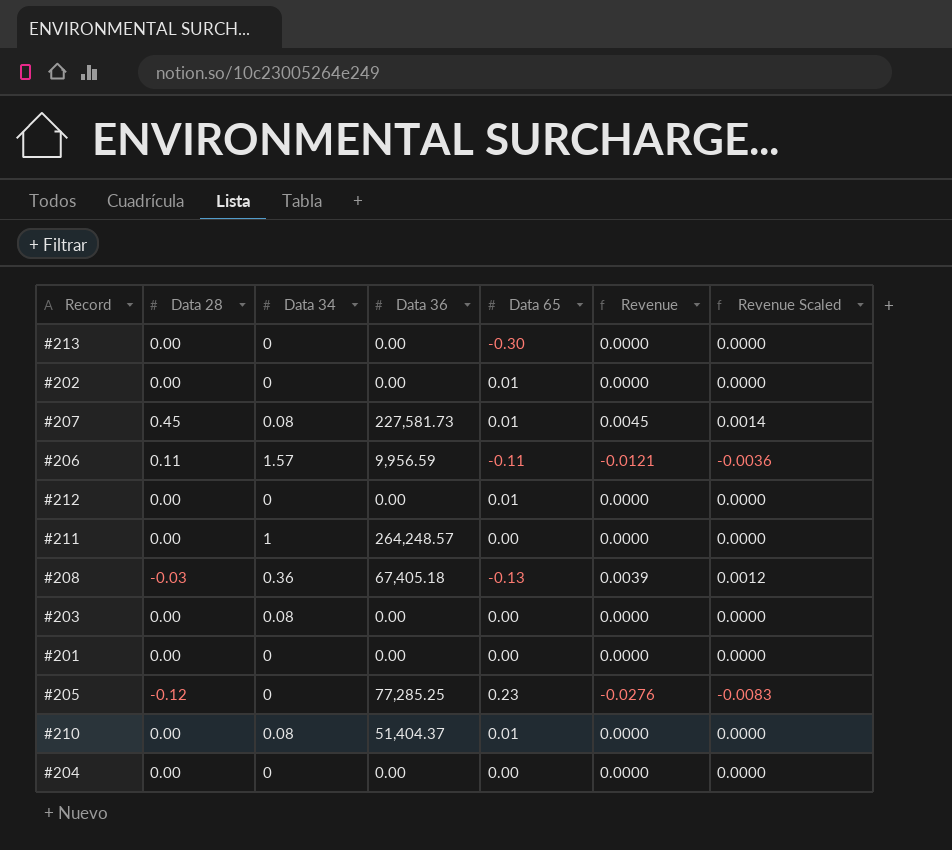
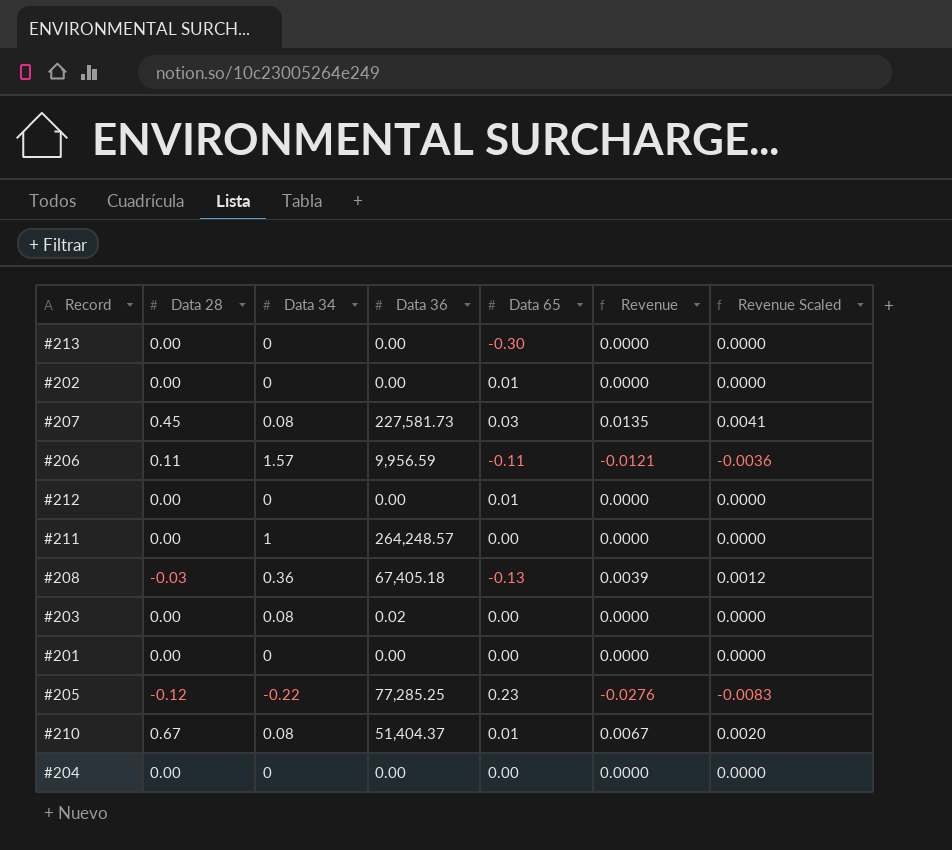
#207 | Data 65: 0.01 -> 0.03
#207 | Revenue: 0.0045 -> 0.0135
#207 | Revenue Scaled: 0.0014 -> 0.0041
#203 | Data 36: 0.00 -> 0.02
#205 | Data 34: 0 -> -0.22
#210 | Data 28: 0.00 -> 0.67
#210 | Revenue: 0.0000 -> 0.0067
#210 | Revenue Scaled: 0.0000 -> 0.0020

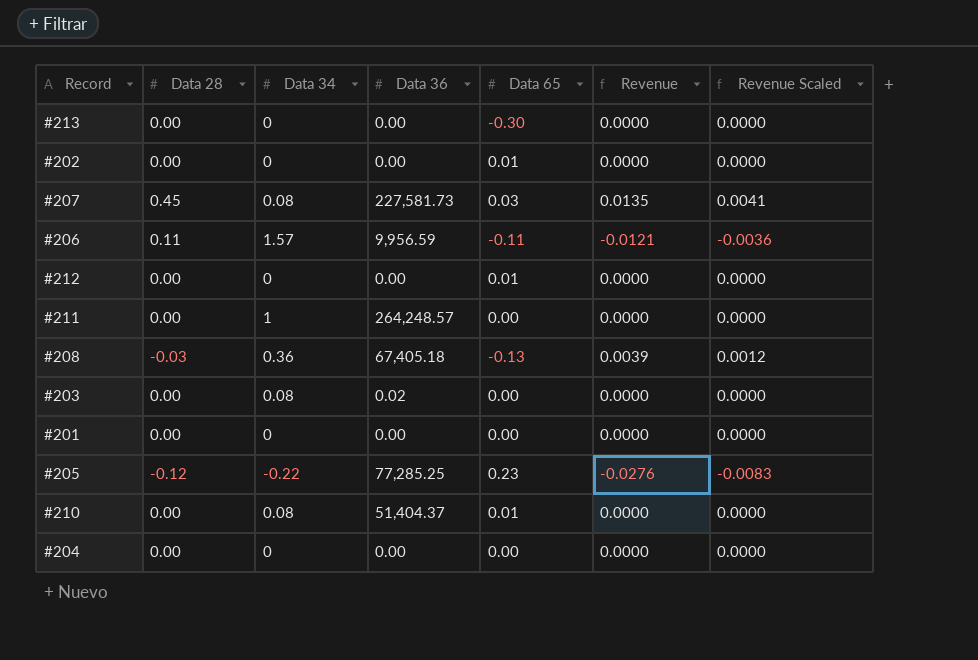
#210 | Data 28: 0.67 -> 0.00
#210 | Revenue: 0.0067 -> 0.0000
#210 | Revenue Scaled: 0.0020 -> 0.0000

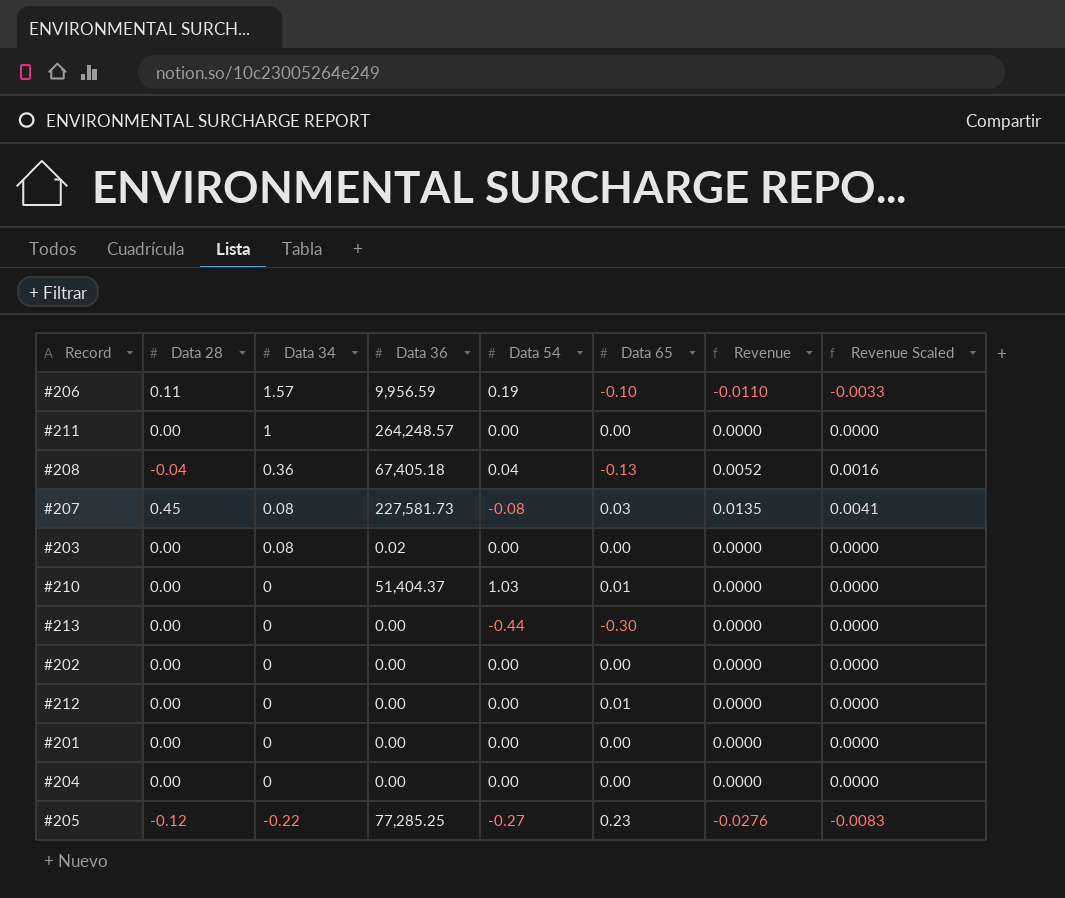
row order: none -> Data 34 descending
column Data 54 | position: none -> 5
#206 | Data 65: -0.11 -> -0.10
#206 | Revenue: -0.0121 -> -0.0110
#206 | Revenue Scaled: -0.0036 -> -0.0033
#208 | Data 28: -0.03 -> -0.04
#208 | Revenue: 0.0039 -> 0.0052
#208 | Revenue Scaled: 0.0012 -> 0.0016
#210 | Data 34: 0.08 -> 0
#202 | Data 65: 0.01 -> 0.00

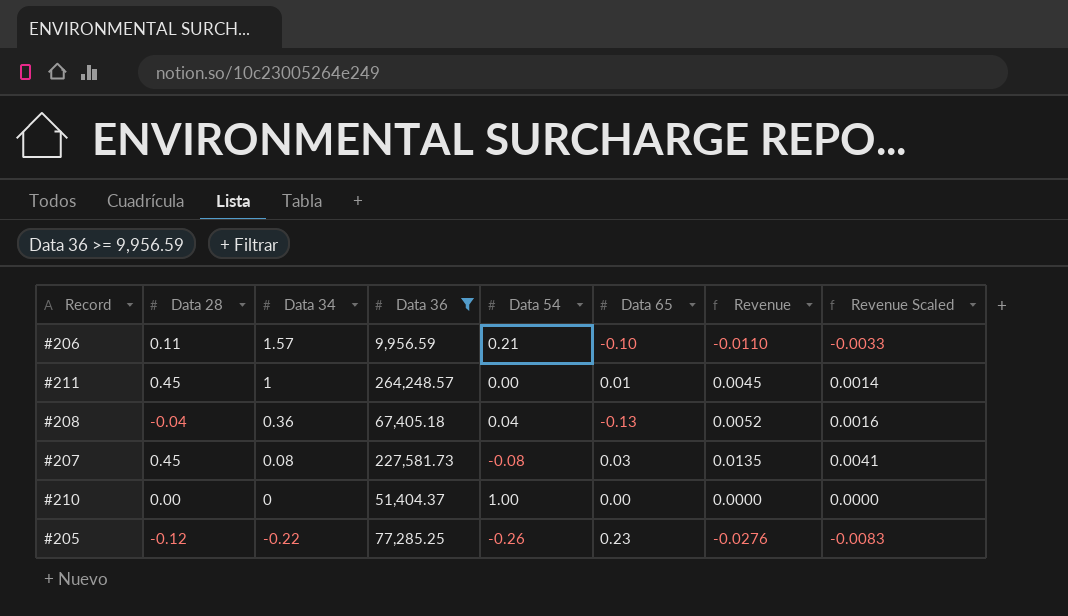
filter: none -> Data 36 >= 9,956.59
#206 | Data 54: 0.19 -> 0.21
#211 | Data 28: 0.00 -> 0.45
#211 | Data 65: 0.00 -> 0.01
#211 | Revenue: 0.0000 -> 0.0045
#211 | Revenue Scaled: 0.0000 -> 0.0014
#210 | Data 54: 1.03 -> 1.00
#210 | Data 65: 0.01 -> 0.00
#205 | Data 54: -0.27 -> -0.26

